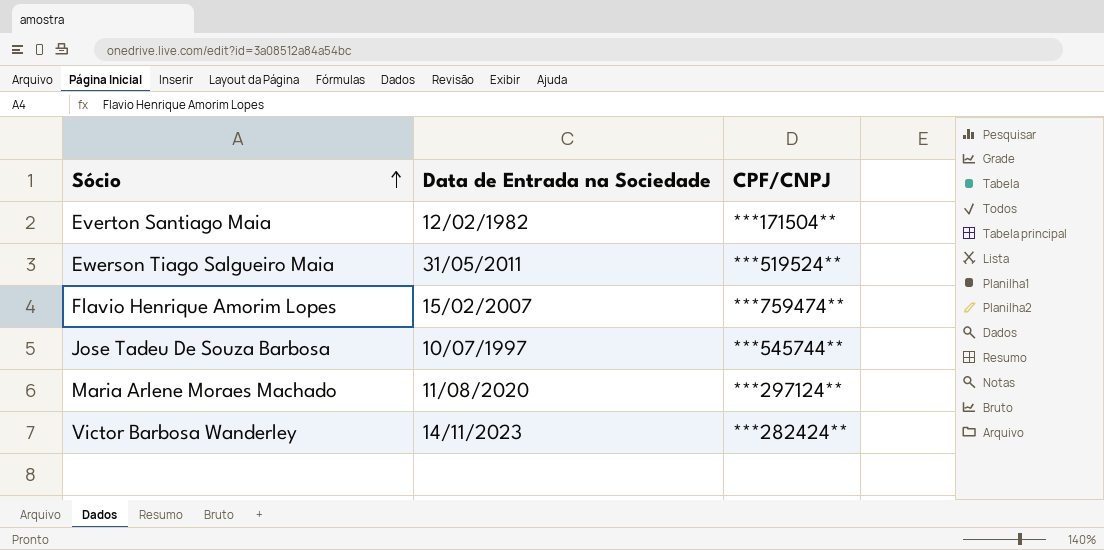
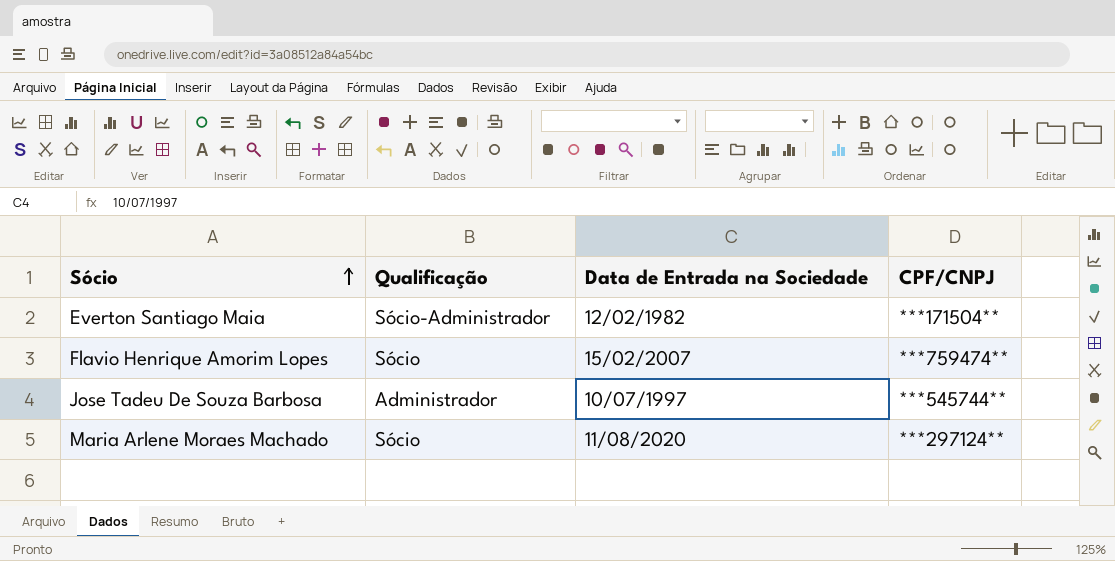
column Qualificação | position: none -> 2
row Ewerson Tiago Salgueiro Maia: 31/05/2011 | ***519524** -> none
row Victor Barbosa Wanderley: 14/11/2023 | ***282424** -> none

